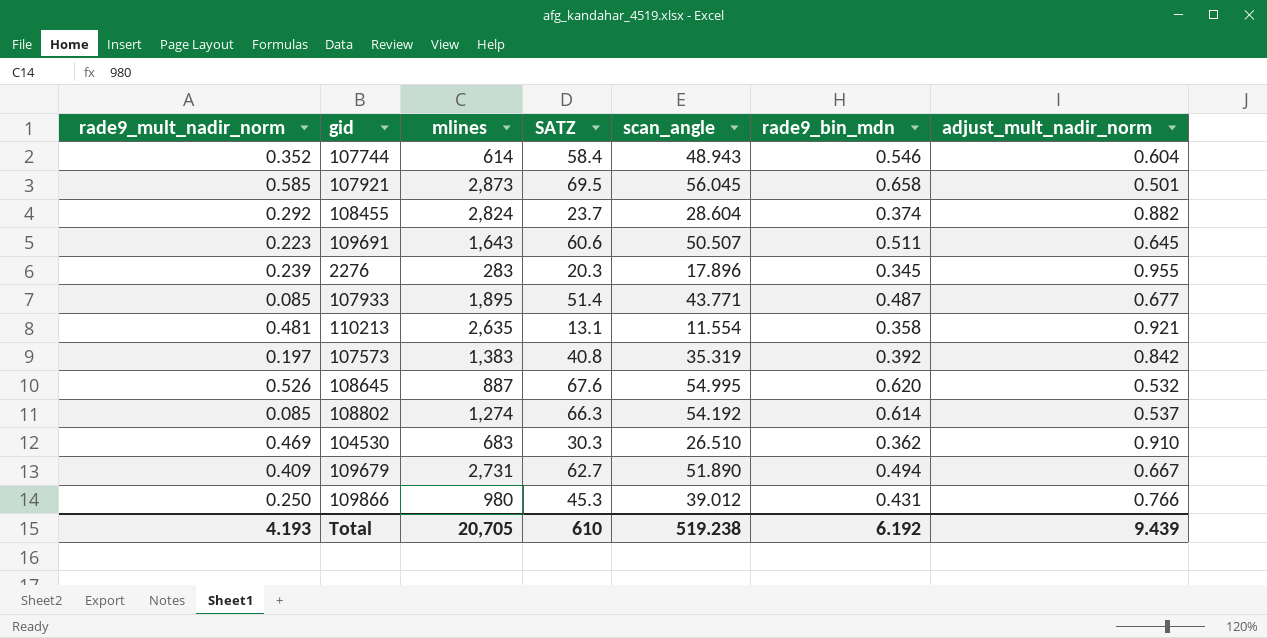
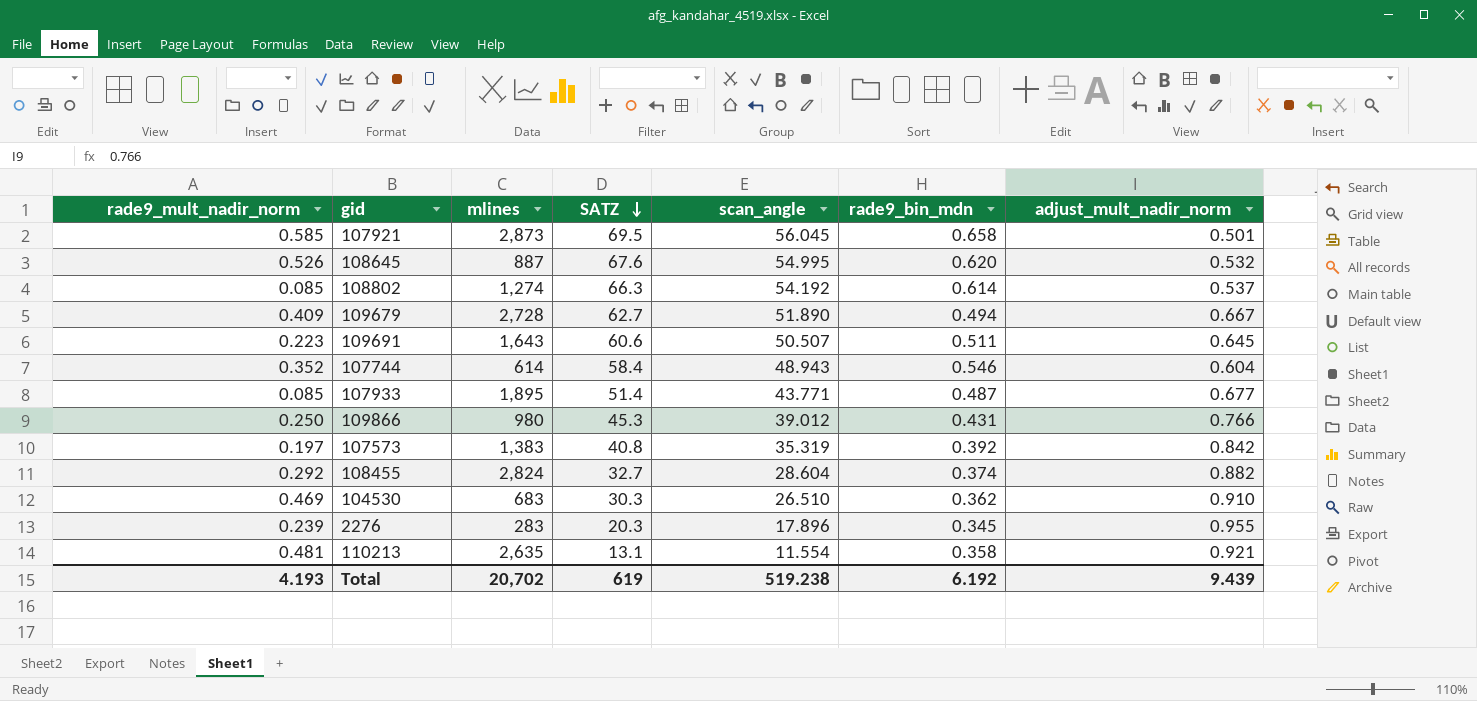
row order: none -> SATZ descending
109679 | mlines: 2,731 -> 2,728
108455 | SATZ: 23.7 -> 32.7
Total | mlines: 20,705 -> 20,702
Total | SATZ: 610 -> 619

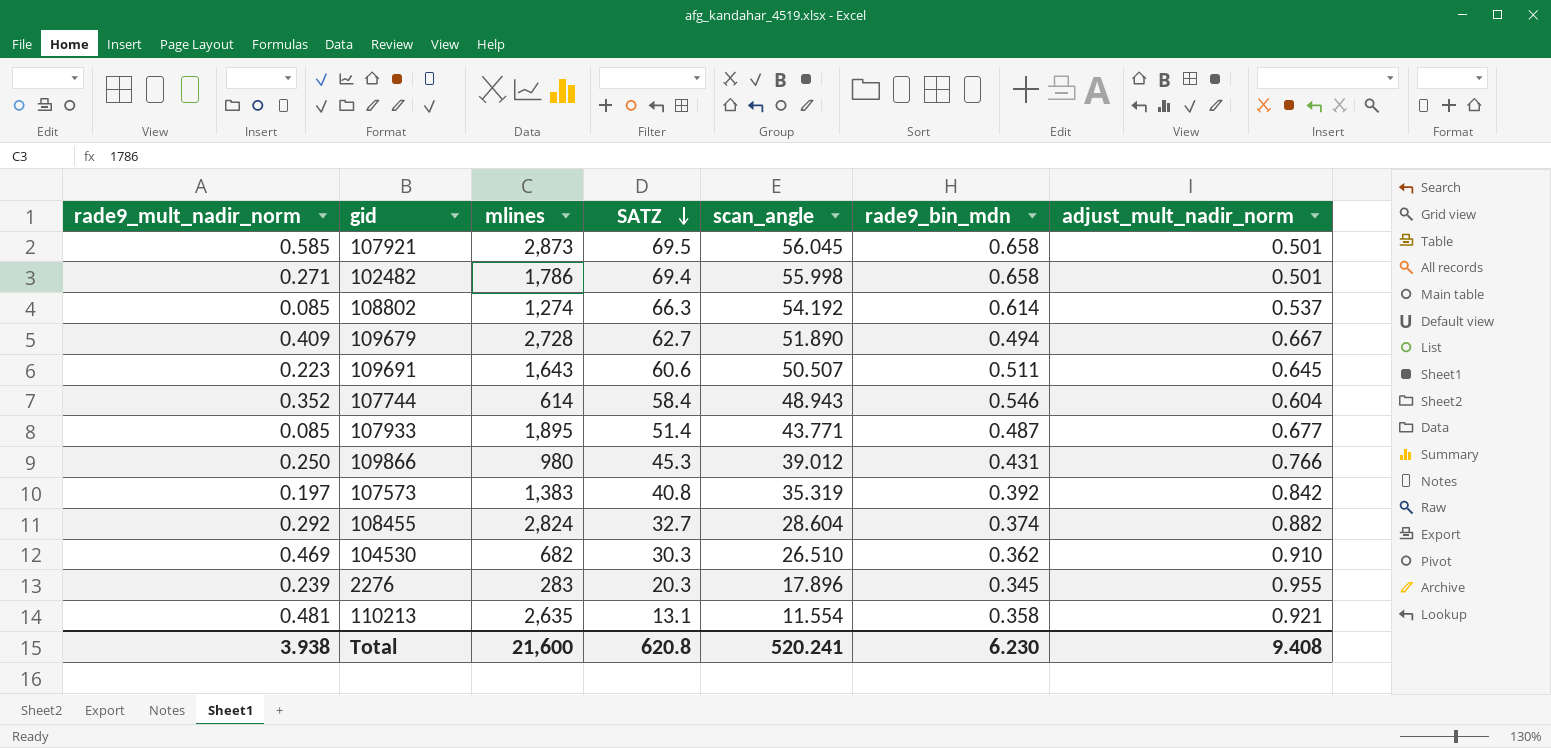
row 108645: 0.526 | 887 | 67.6 | 54.995 | 0.620 | 0.532 -> none
row 102482: none -> 0.271 | 1,786 | 69.4 | 55.998 | 0.658 | 0.501
104530 | mlines: 683 -> 682
Total | rade9_mult_nadir_norm: 4.193 -> 3.938
Total | mlines: 20,702 -> 21,600
Total | SATZ: 619 -> 620.8
Total | scan_angle: 519.238 -> 520.241
Total | rade9_bin_mdn: 6.192 -> 6.230
Total | adjust_mult_nadir_norm: 9.439 -> 9.408

